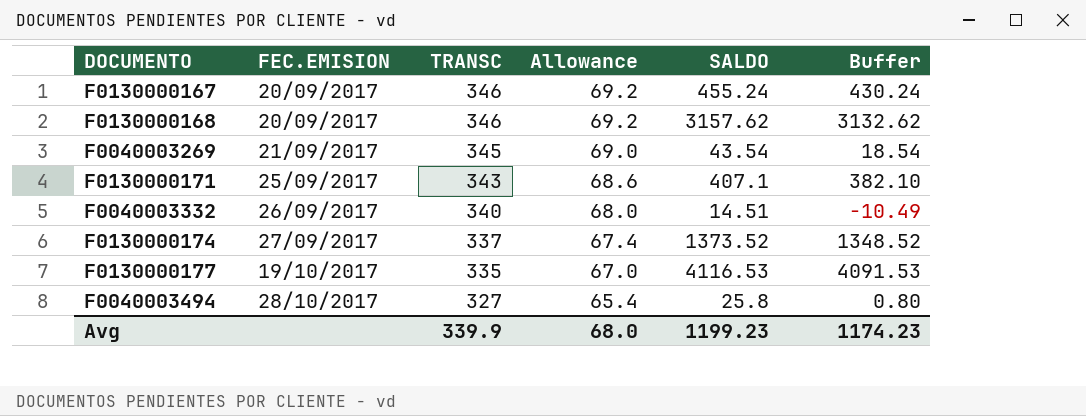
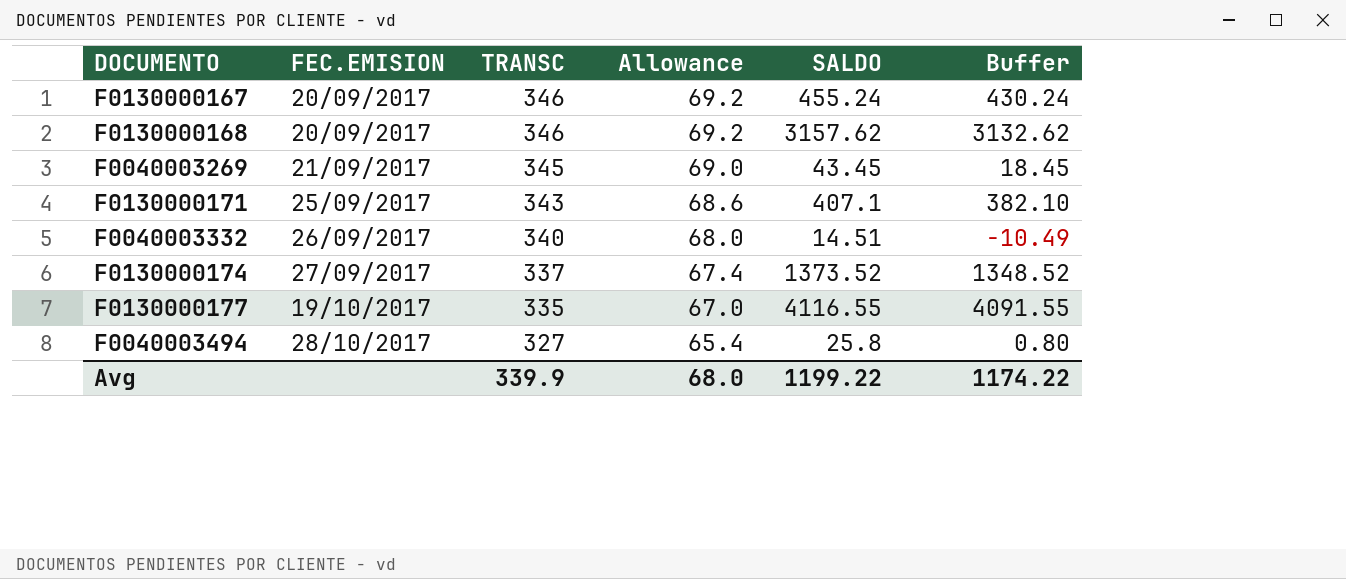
F0040003269 | SALDO: 43.54 -> 43.45
F0040003269 | Buffer: 18.54 -> 18.45
F0130000177 | SALDO: 4116.53 -> 4116.55
F0130000177 | Buffer: 4091.53 -> 4091.55
Avg | SALDO: 1199.23 -> 1199.22
Avg | Buffer: 1174.23 -> 1174.22

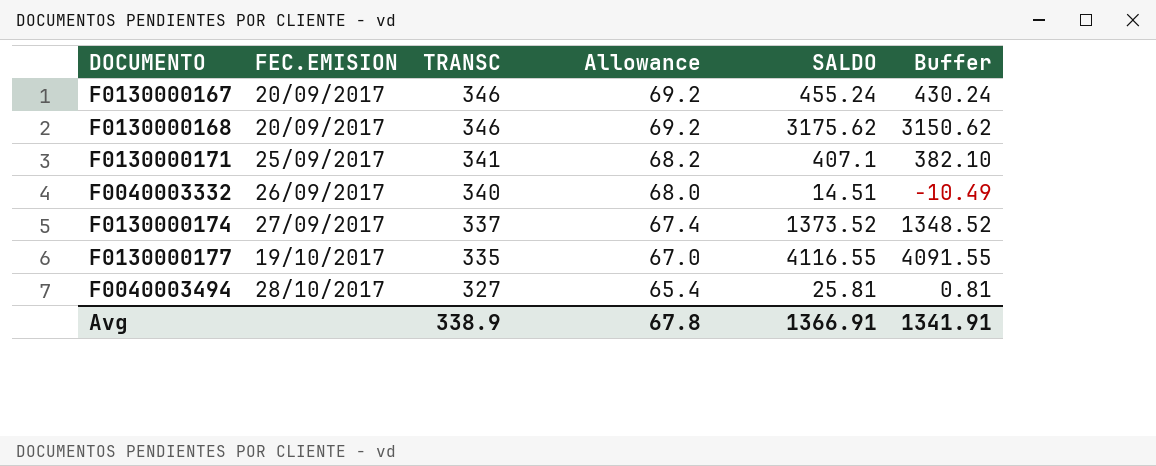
row F0040003269: 21/09/2017 | 345 | 69.0 | 43.45 | 18.45 -> none
F0130000168 | SALDO: 3157.62 -> 3175.62
F0130000168 | Buffer: 3132.62 -> 3150.62
F0130000171 | TRANSC: 343 -> 341
F0130000171 | Allowance: 68.6 -> 68.2
F0040003494 | SALDO: 25.8 -> 25.81
F0040003494 | Buffer: 0.80 -> 0.81
Avg | TRANSC: 339.9 -> 338.9
Avg | Allowance: 68.0 -> 67.8
Avg | SALDO: 1199.22 -> 1366.91
Avg | Buffer: 1174.22 -> 1341.91

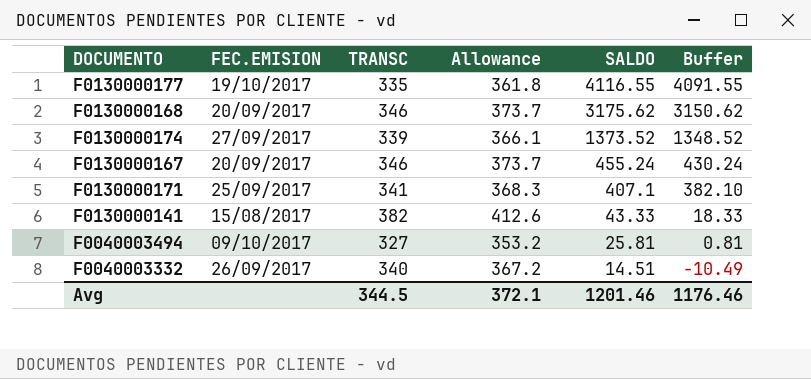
row order: FEC.EMISION ascending -> SALDO descending
column Allowance | formula: [TRANSC] * 0.2 -> [TRANSC] * 1.08
F0130000174 | TRANSC: 337 -> 339
row F0130000141: none -> 15/08/2017 | 382 | 412.6 | 43.33 | 18.33
F0040003494 | FEC.EMISION: 28/10/2017 -> 09/10/2017
Avg | TRANSC: 338.9 -> 344.5
Avg | Allowance: 67.8 -> 372.1
Avg | SALDO: 1366.91 -> 1201.46
Avg | Buffer: 1341.91 -> 1176.46

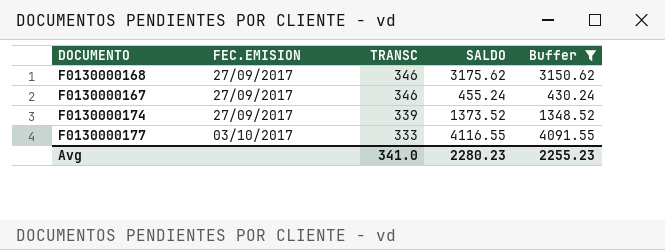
filter: none -> Buffer >= 430.24
row order: SALDO descending -> FEC.EMISION ascending
column Allowance | formula: [TRANSC] * 1.08 -> none
F0130000168 | FEC.EMISION: 20/09/2017 -> 27/09/2017
F0130000167 | FEC.EMISION: 20/09/2017 -> 27/09/2017
F0130000177 | FEC.EMISION: 19/10/2017 -> 03/10/2017
F0130000177 | TRANSC: 335 -> 333
Avg | TRANSC: 344.5 -> 341.0
Avg | SALDO: 1201.46 -> 2280.23
Avg | Buffer: 1176.46 -> 2255.23

